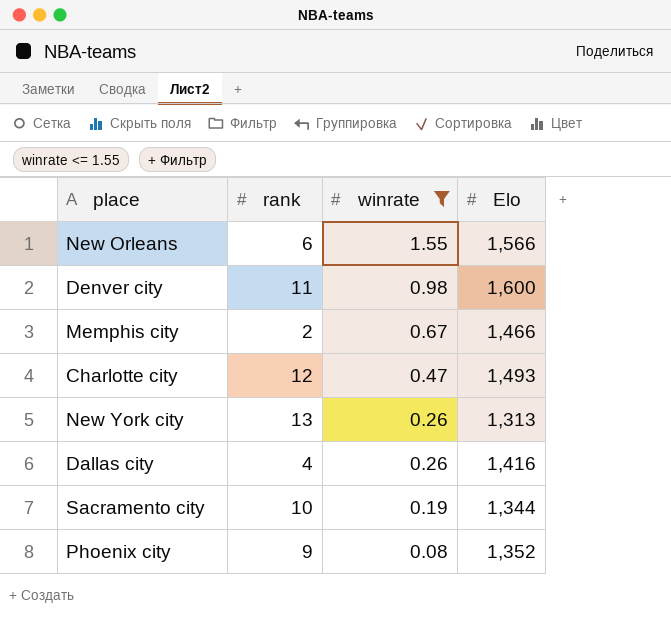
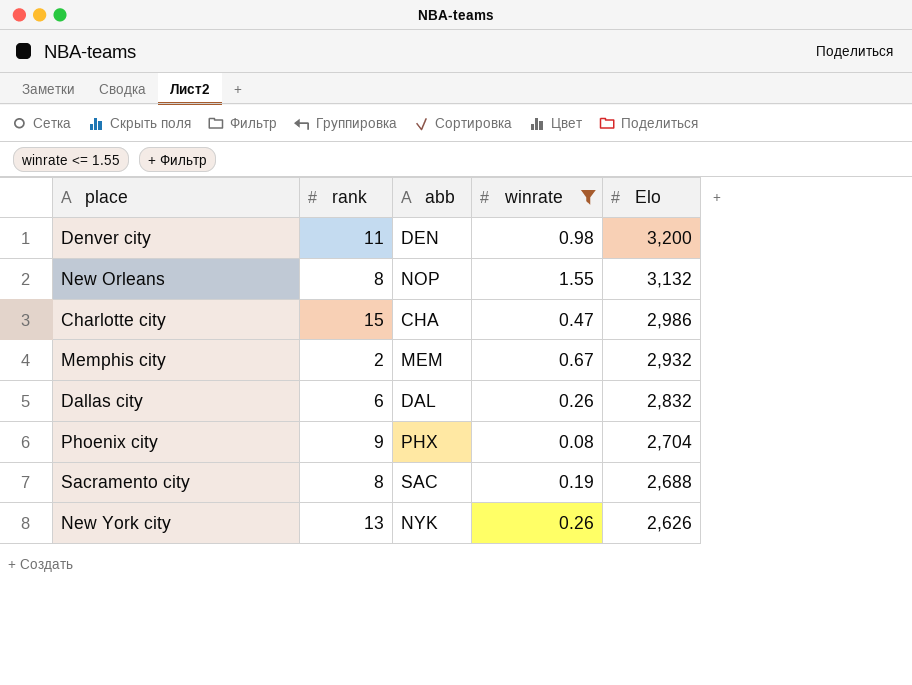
row order: winrate descending -> Elo descending
column abb | position: none -> 3
Denver city | Elo: 1,600 -> 3,200
New Orleans | rank: 6 -> 8
New Orleans | Elo: 1,566 -> 3,132
Charlotte city | rank: 12 -> 15
Charlotte city | Elo: 1,493 -> 2,986
Memphis city | Elo: 1,466 -> 2,932
Dallas city | rank: 4 -> 6
Dallas city | Elo: 1,416 -> 2,832
Phoenix city | Elo: 1,352 -> 2,704
Sacramento city | rank: 10 -> 8
Sacramento city | Elo: 1,344 -> 2,688
New York city | Elo: 1,313 -> 2,626

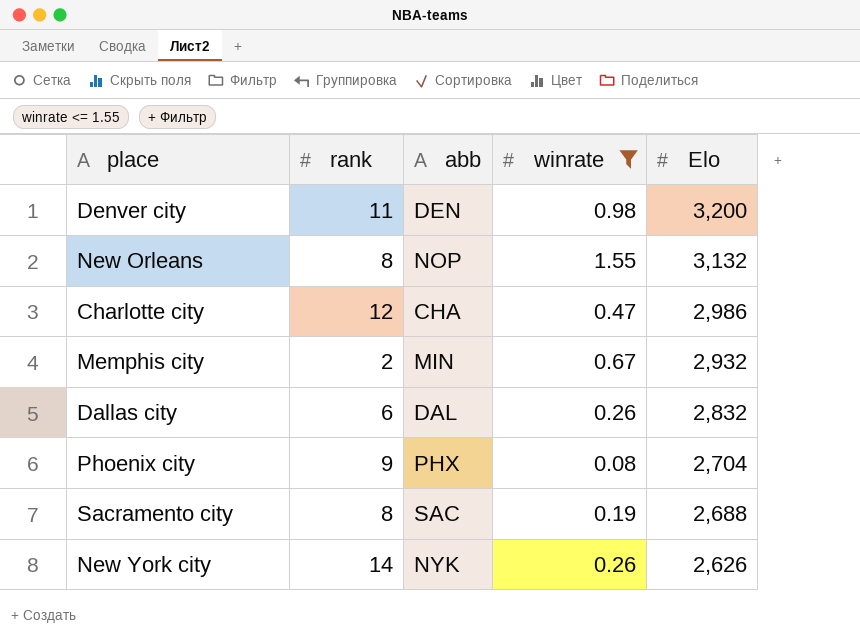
Charlotte city | rank: 15 -> 12
Memphis city | abb: MEM -> MIN
New York city | rank: 13 -> 14

